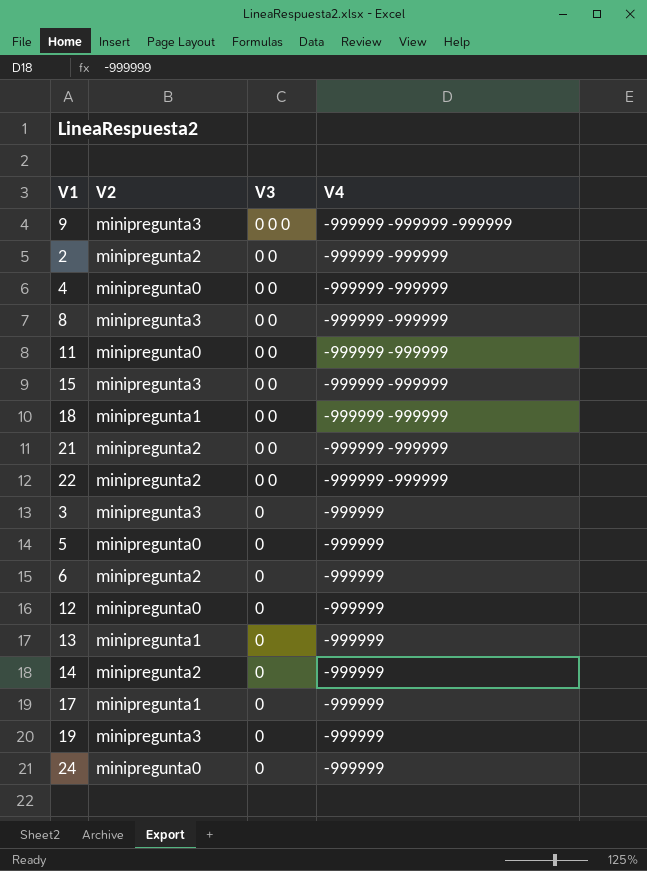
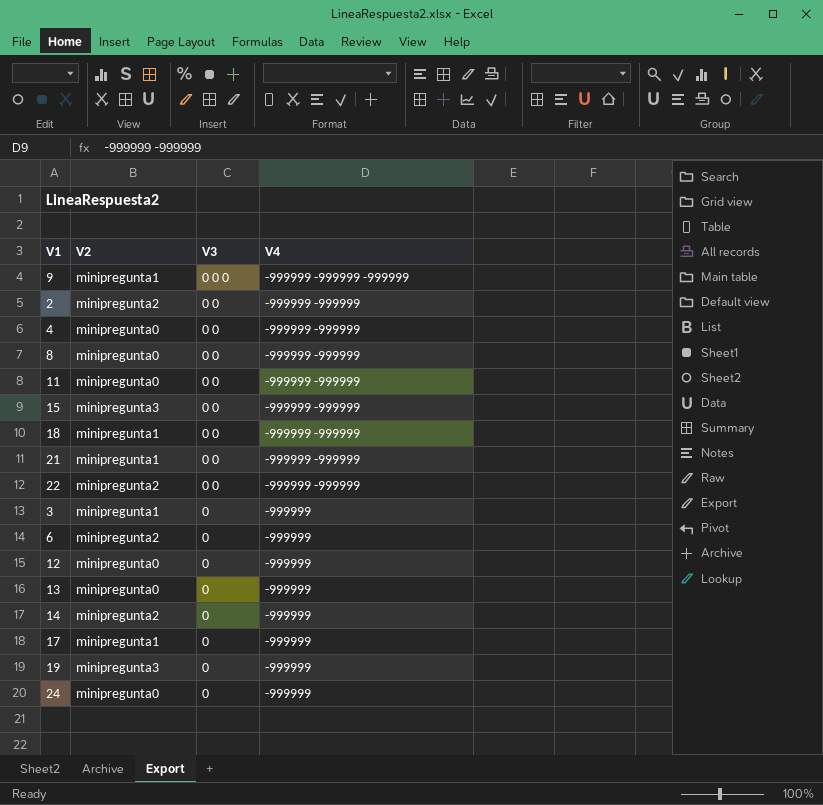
row 5: minipregunta0 | 0 | -999999 -> none
9 | V2: minipregunta3 -> minipregunta1
8 | V2: minipregunta3 -> minipregunta0
21 | V2: minipregunta2 -> minipregunta1
3 | V2: minipregunta3 -> minipregunta1
13 | V2: minipregunta1 -> minipregunta0

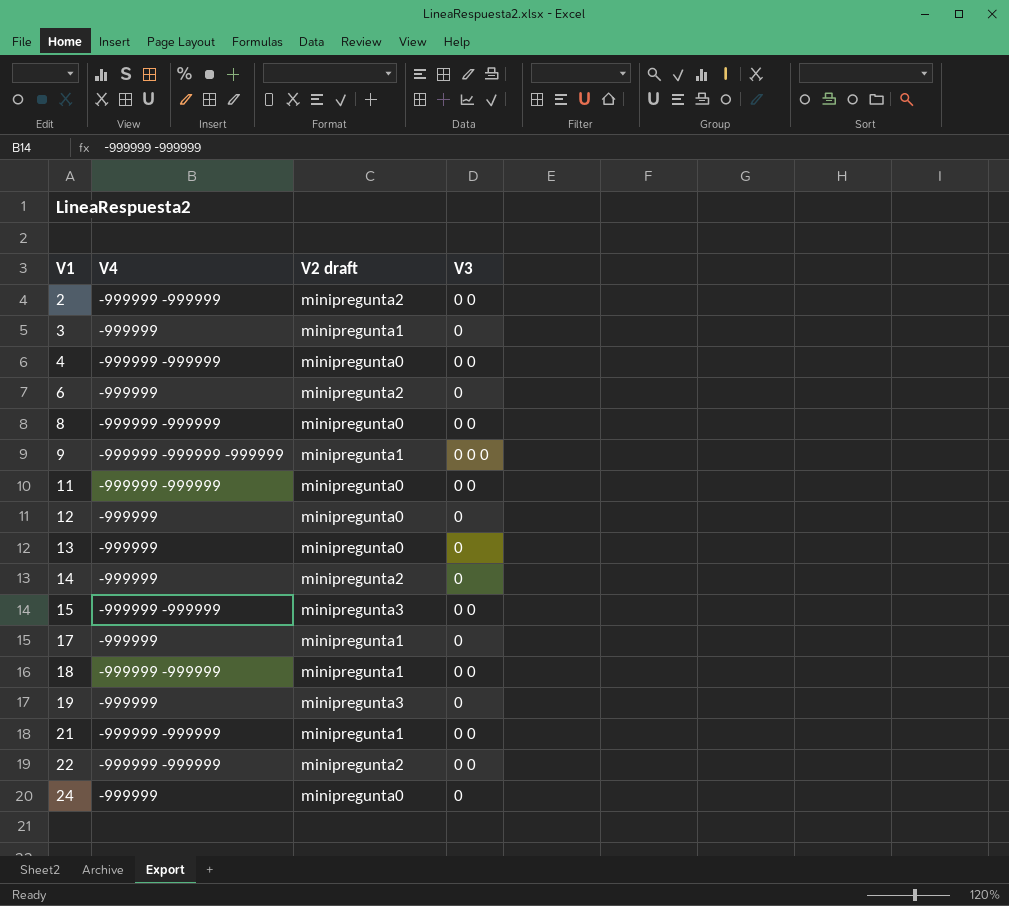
row order: V3 descending -> V1 ascending
column V4 | position: 4 -> 2
column name: V2 -> V2 draft

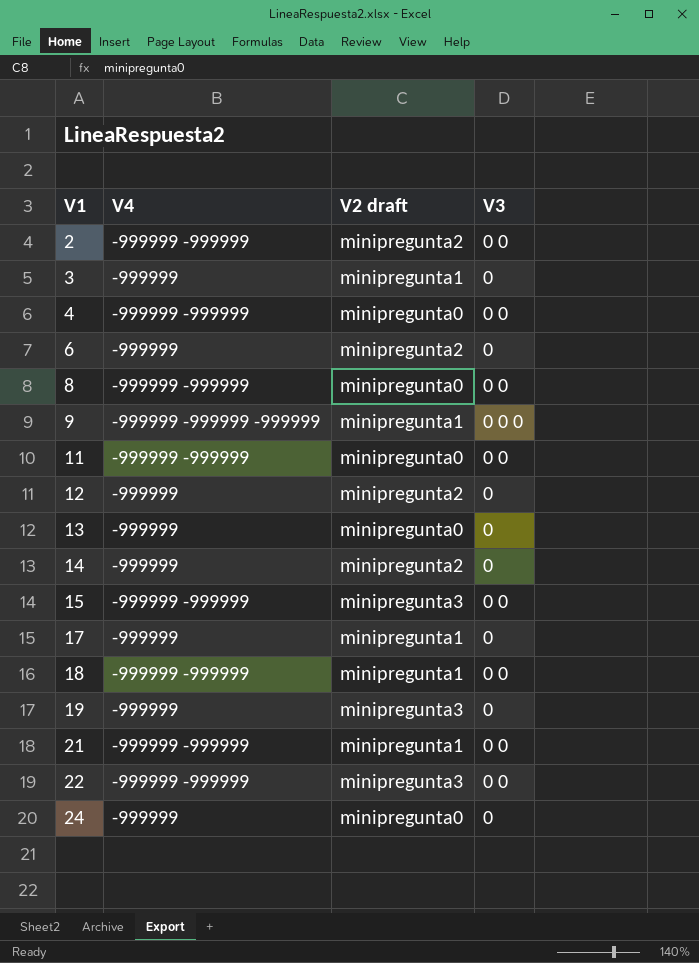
12 | V2 draft: minipregunta0 -> minipregunta2
22 | V2 draft: minipregunta2 -> minipregunta3

